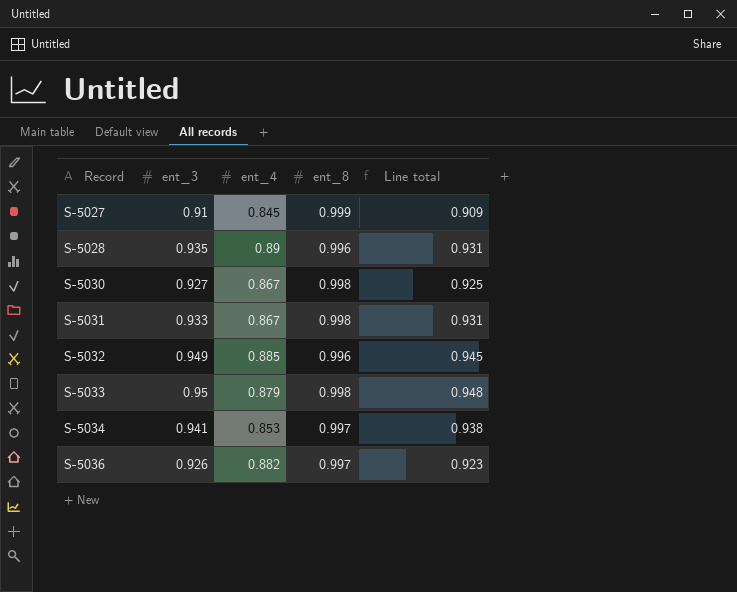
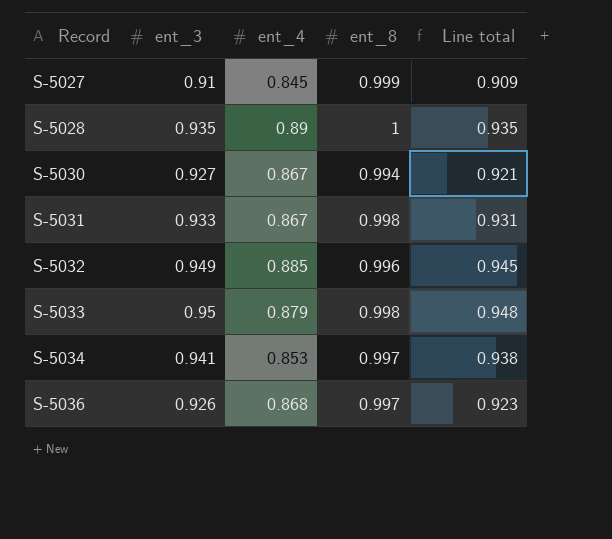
S-5028 | ent_8: 0.996 -> 1
S-5028 | Line total: 0.931 -> 0.935
S-5030 | ent_8: 0.998 -> 0.994
S-5030 | Line total: 0.925 -> 0.921
S-5036 | ent_4: 0.882 -> 0.868

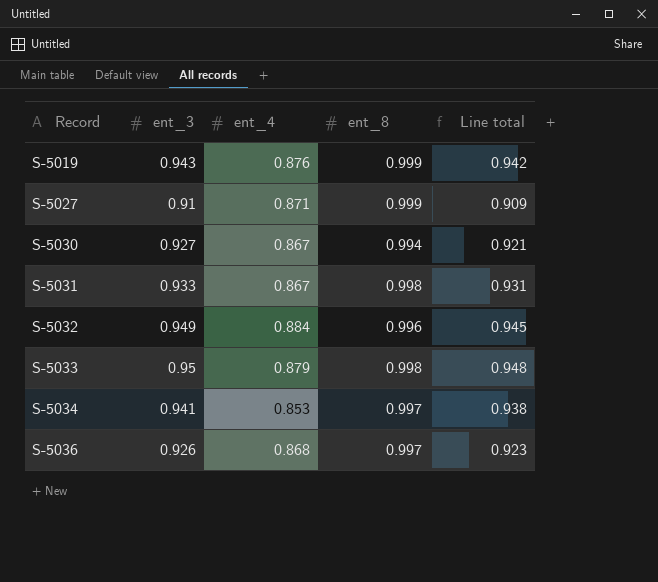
row S-5028: 0.935 | 0.89 | 1 | 0.935 -> none
row S-5019: none -> 0.943 | 0.876 | 0.999 | 0.942
S-5027 | ent_4: 0.845 -> 0.871
S-5032 | ent_4: 0.885 -> 0.884

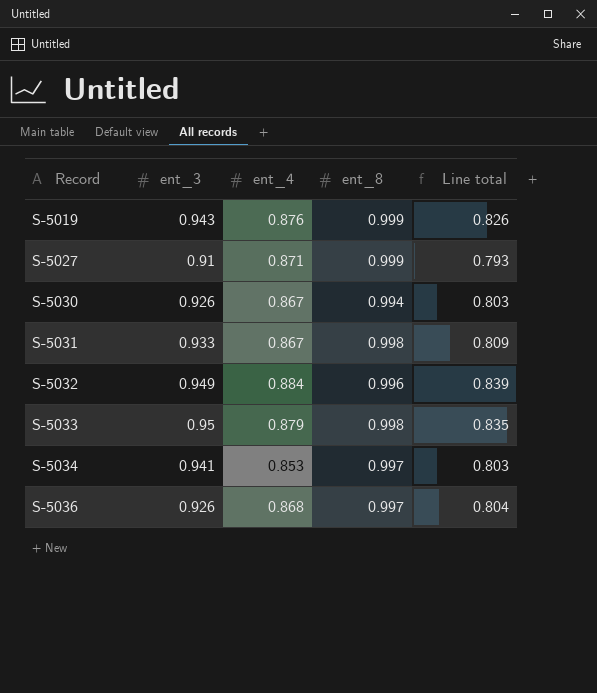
column Line total | formula: [ent_3] * [ent_8] -> [ent_3] * [ent_4]
S-5030 | ent_3: 0.927 -> 0.926

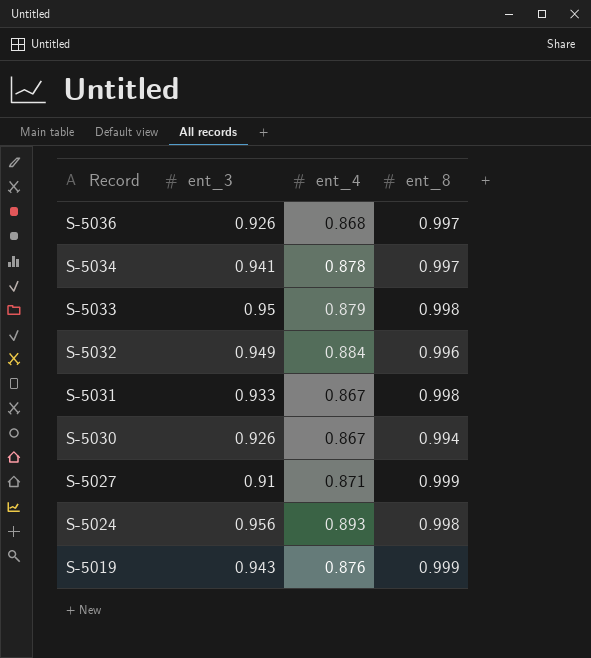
row order: Record ascending -> Record descending
column Line total | formula: [ent_3] * [ent_4] -> none
S-5034 | ent_4: 0.853 -> 0.878
row S-5024: none -> 0.956 | 0.893 | 0.998

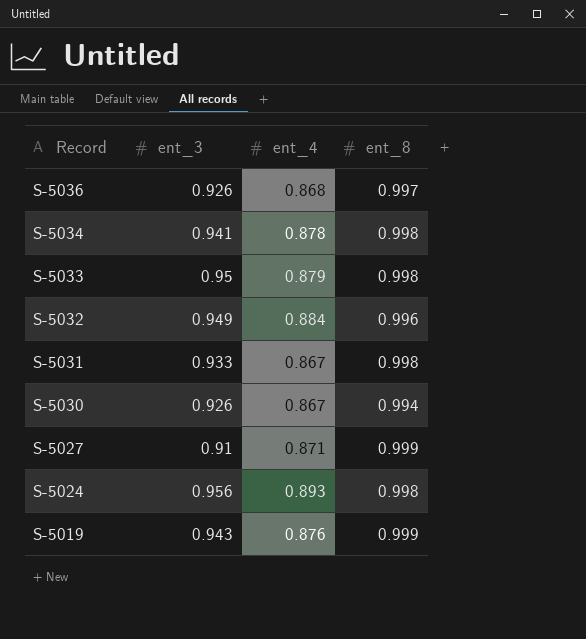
S-5034 | ent_8: 0.997 -> 0.998

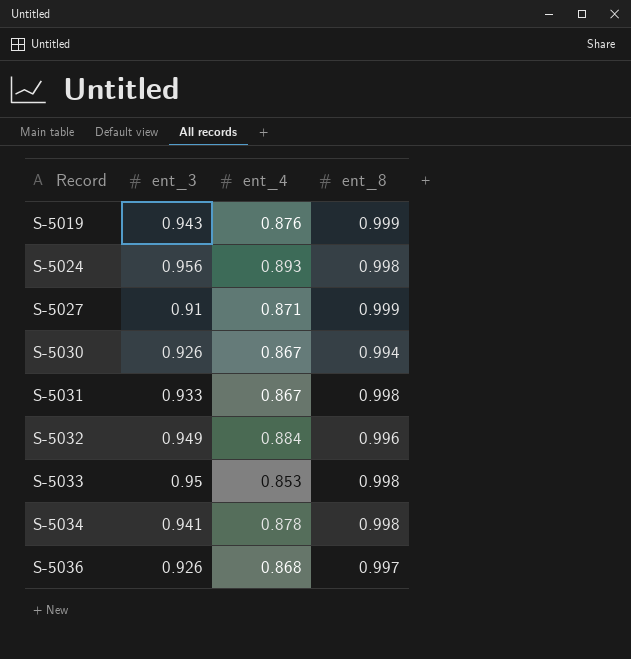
row order: Record descending -> Record ascending
S-5033 | ent_4: 0.879 -> 0.853

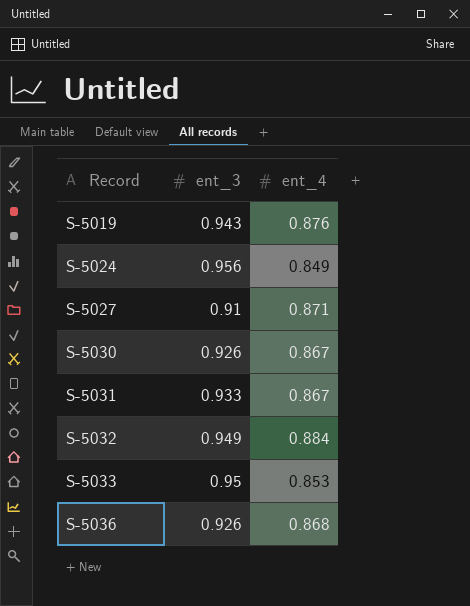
column ent_8 | position: 4 -> none
row S-5034: 0.941 | 0.878 | 0.998 -> none
S-5024 | ent_4: 0.893 -> 0.849

